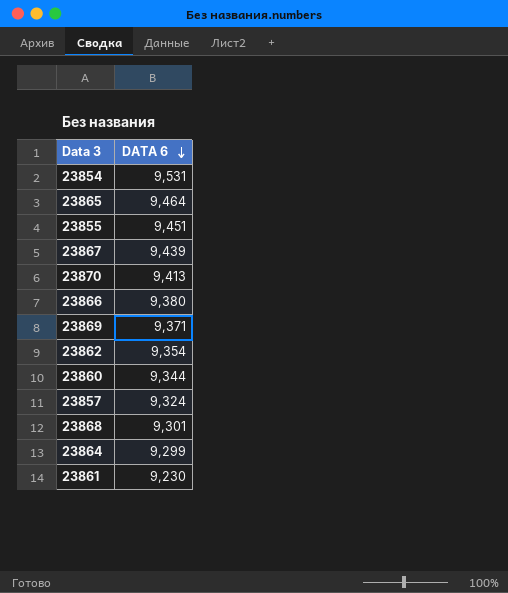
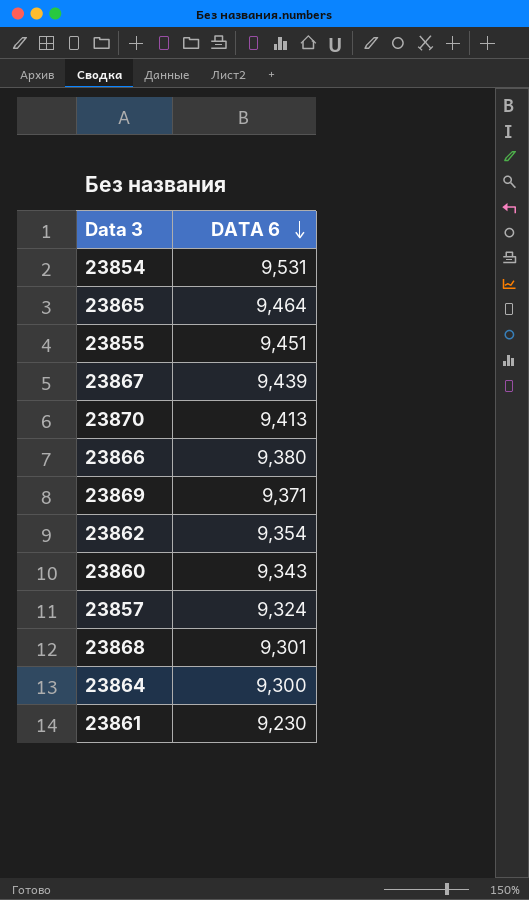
23860 | DATA 6: 9,344 -> 9,343
23864 | DATA 6: 9,299 -> 9,300

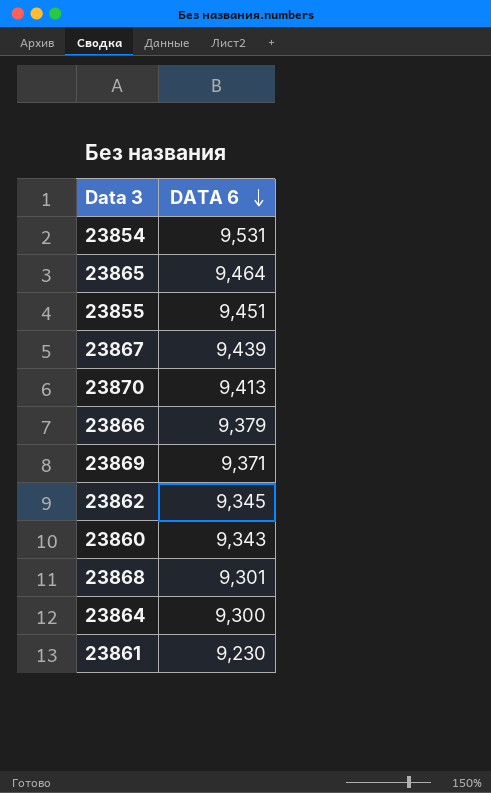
row 23857: 9,324 -> none
23866 | DATA 6: 9,380 -> 9,379
23862 | DATA 6: 9,354 -> 9,345

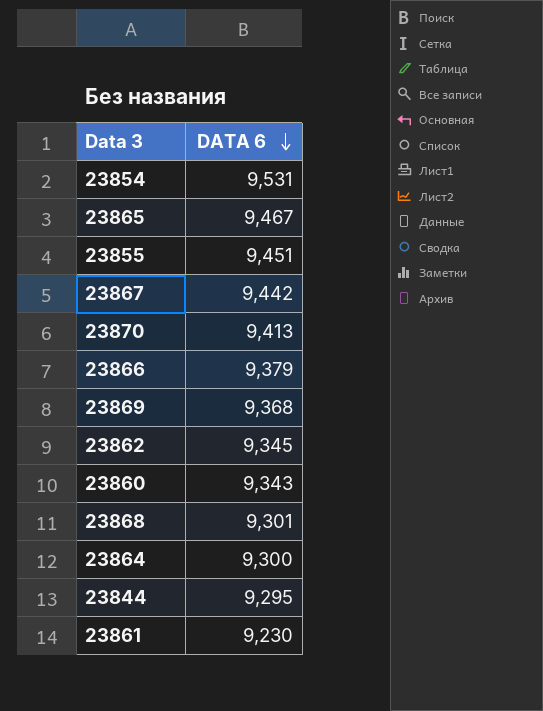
23865 | DATA 6: 9,464 -> 9,467
23867 | DATA 6: 9,439 -> 9,442
23869 | DATA 6: 9,371 -> 9,368
row 23844: none -> 9,295

